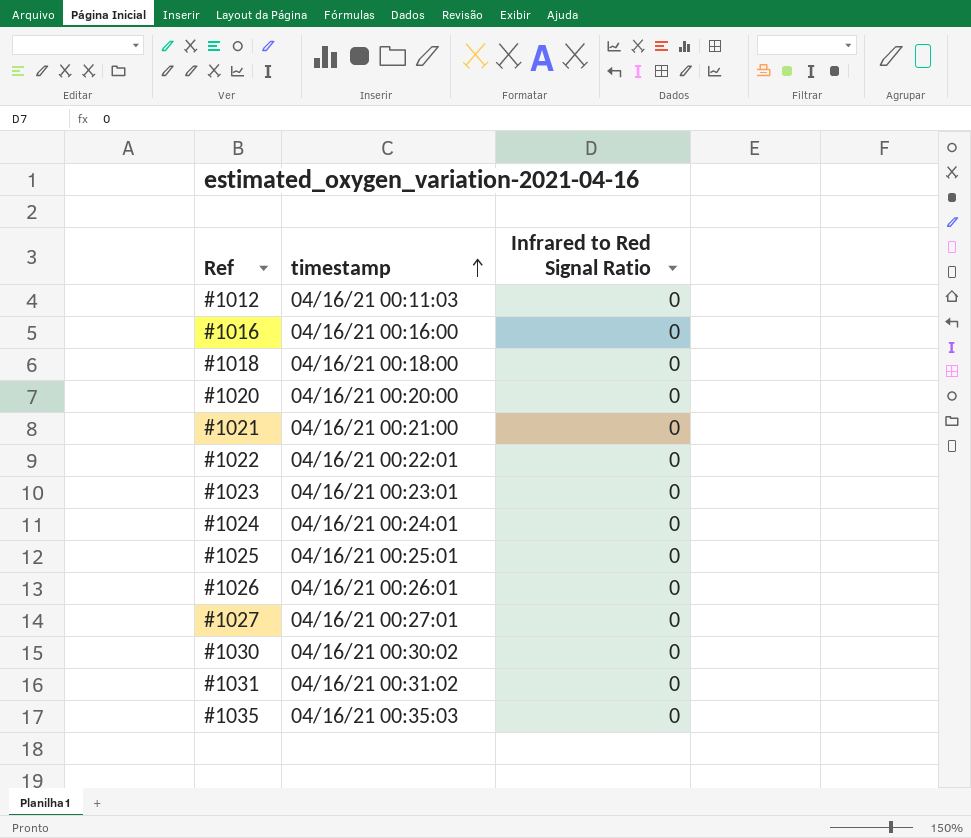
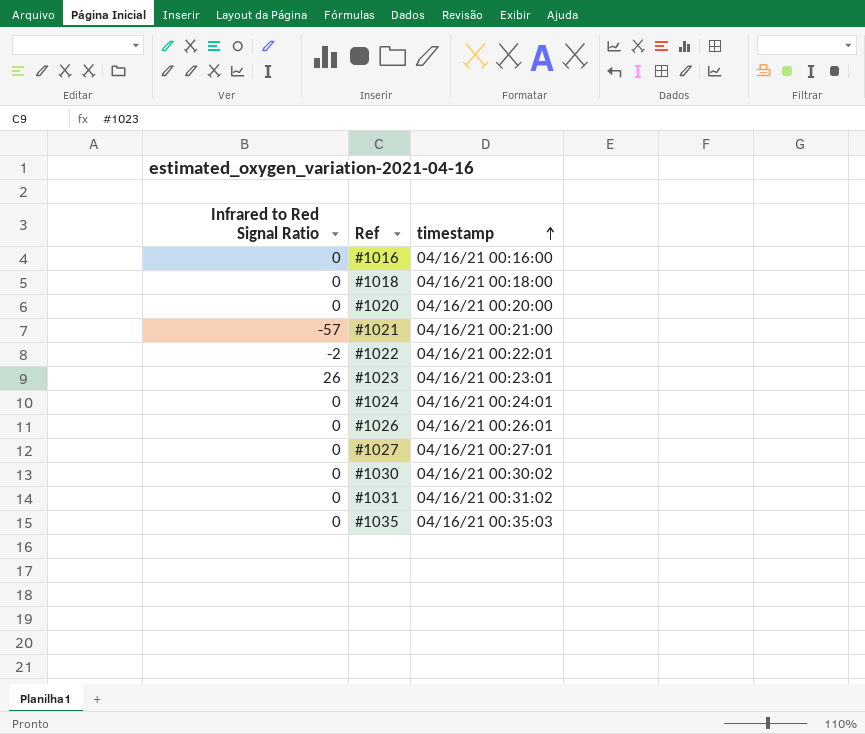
column Infrared to Red Signal Ratio | position: 3 -> 1
row #1012: 04/16/21 00:11:03 | 0 -> none
row #1025: 04/16/21 00:25:01 | 0 -> none
#1021 | Infrared to Red Signal Ratio: 0 -> -57
#1022 | Infrared to Red Signal Ratio: 0 -> -2
#1023 | Infrared to Red Signal Ratio: 0 -> 26

